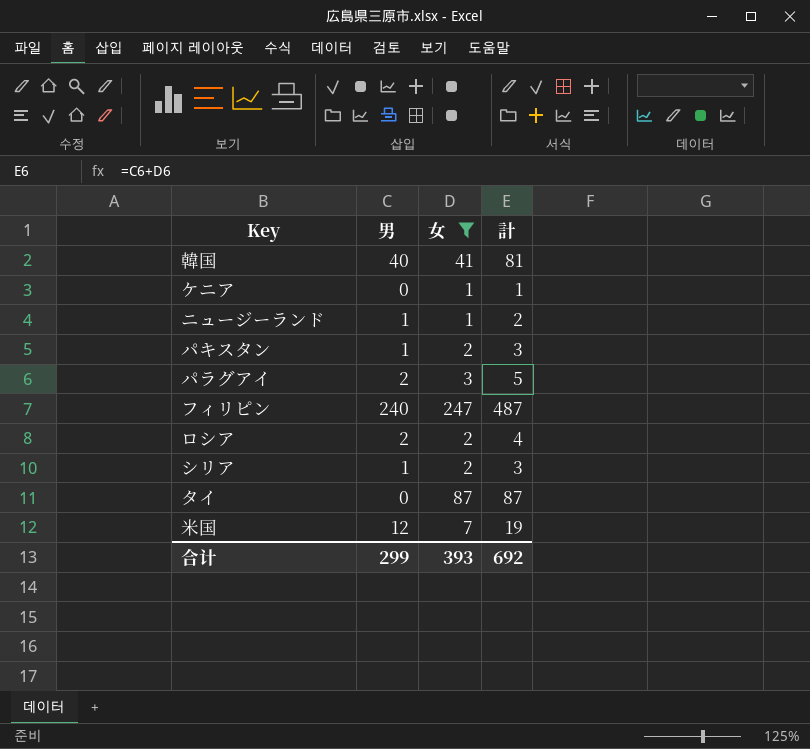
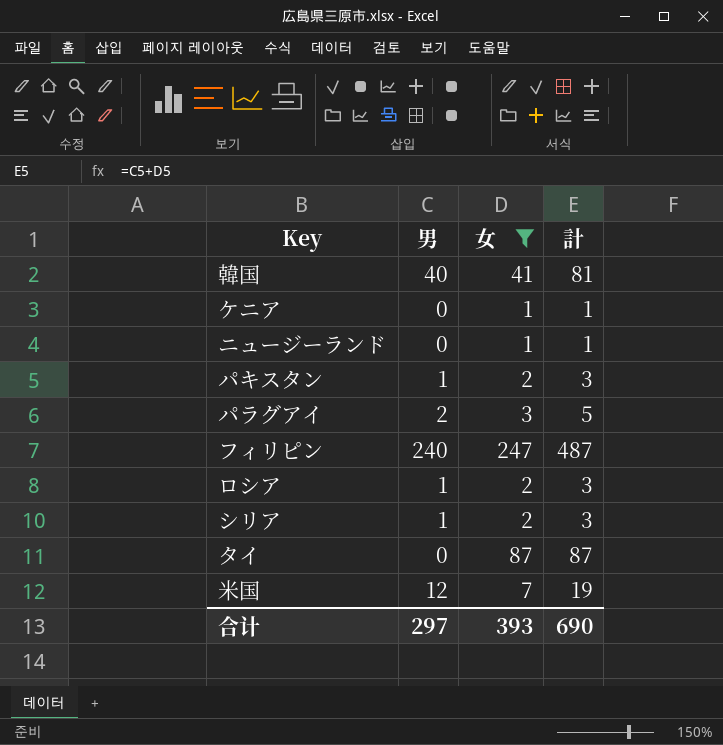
ニュージーランド | 男: 1 -> 0
ニュージーランド | 計: 2 -> 1
ロシア | 男: 2 -> 1
ロシア | 計: 4 -> 3
合计 | 男: 299 -> 297
合计 | 計: 692 -> 690

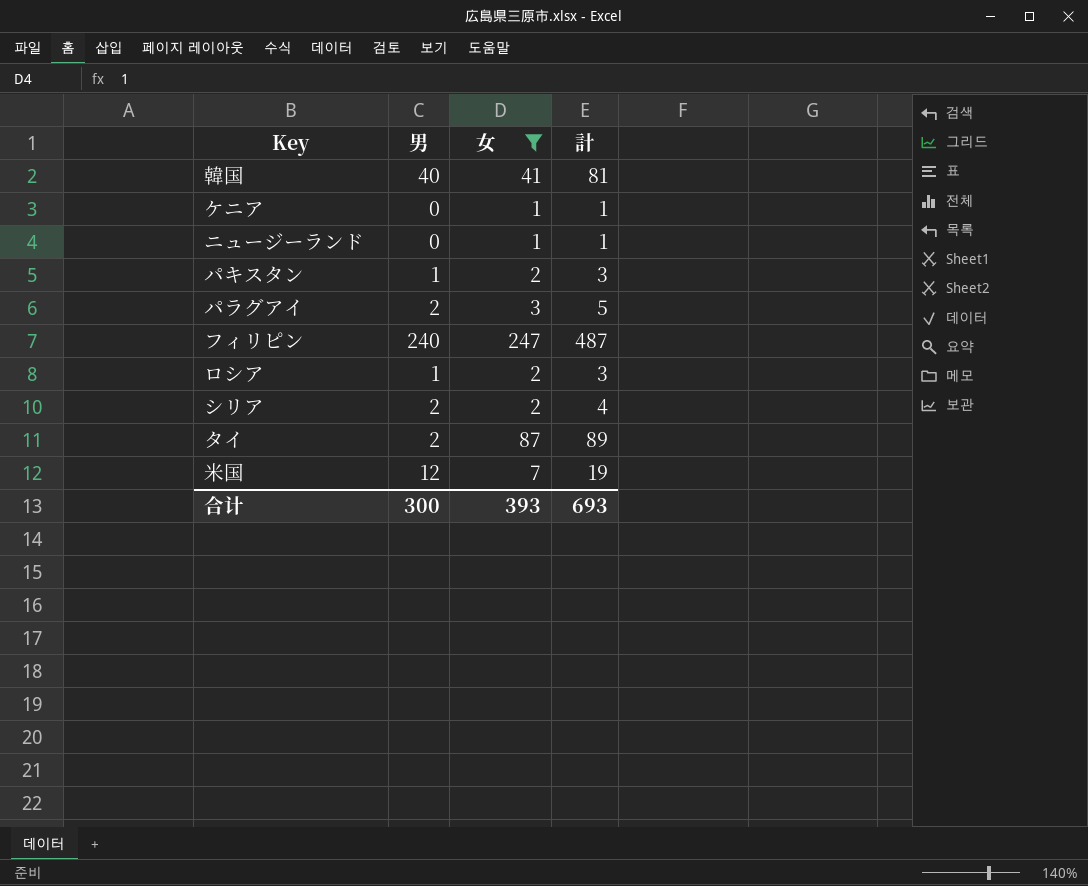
シリア | 男: 1 -> 2
シリア | 計: 3 -> 4
タイ | 男: 0 -> 2
タイ | 計: 87 -> 89
合计 | 男: 297 -> 300
合计 | 計: 690 -> 693

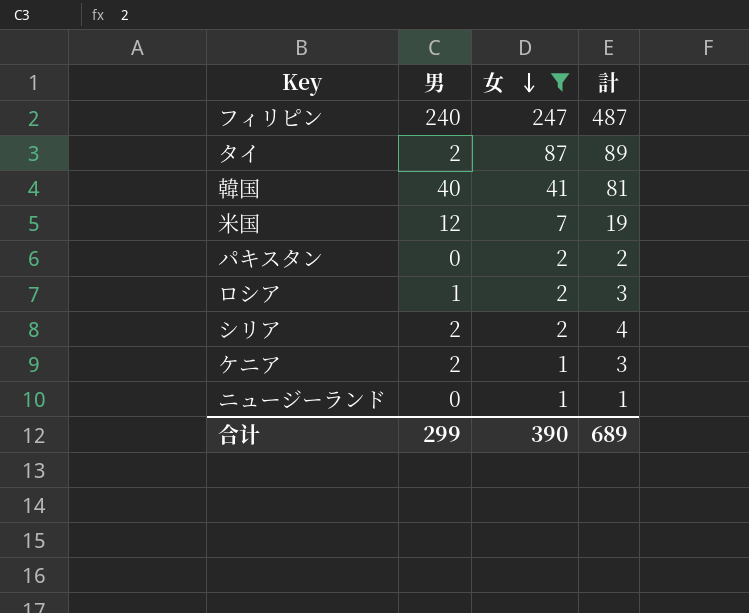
row order: none -> 女 descending
row パラグアイ: 2 | 3 | 5 -> none
パキスタン | 男: 1 -> 0
パキスタン | 計: 3 -> 2
ケニア | 男: 0 -> 2
ケニア | 計: 1 -> 3
合计 | 男: 300 -> 299
合计 | 女: 393 -> 390
合计 | 計: 693 -> 689

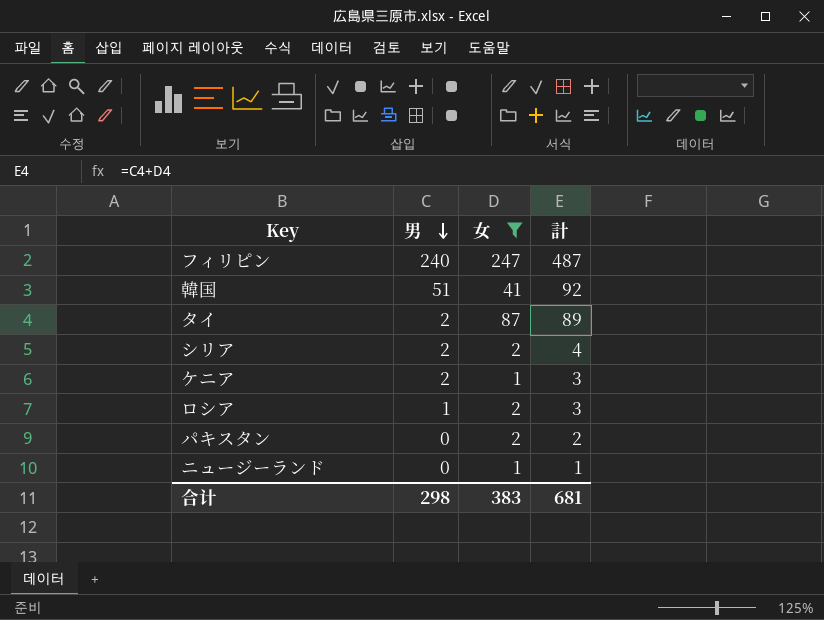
row order: 女 descending -> 男 descending
row 米国: 12 | 7 | 19 -> none
韓国 | 男: 40 -> 51
韓国 | 計: 81 -> 92
合计 | 男: 299 -> 298
合计 | 女: 390 -> 383
合计 | 計: 689 -> 681

